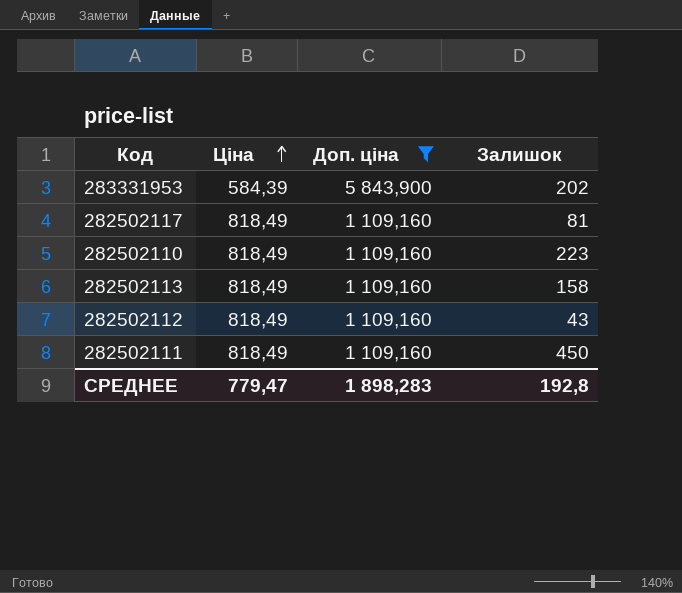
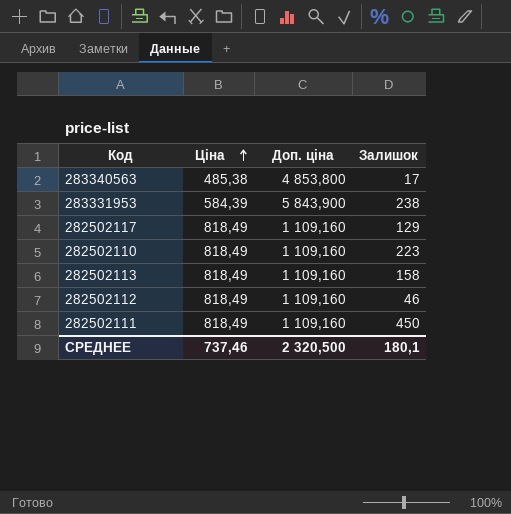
filter: Доп. ціна != 4 853,800 -> none
283331953 | Залишок: 202 -> 238
282502117 | Залишок: 81 -> 129
282502112 | Залишок: 43 -> 46
СРЕДНЕЕ | Ціна: 779,47 -> 737,46
СРЕДНЕЕ | Доп. ціна: 1 898,283 -> 2 320,500
СРЕДНЕЕ | Залишок: 192,8 -> 180,1

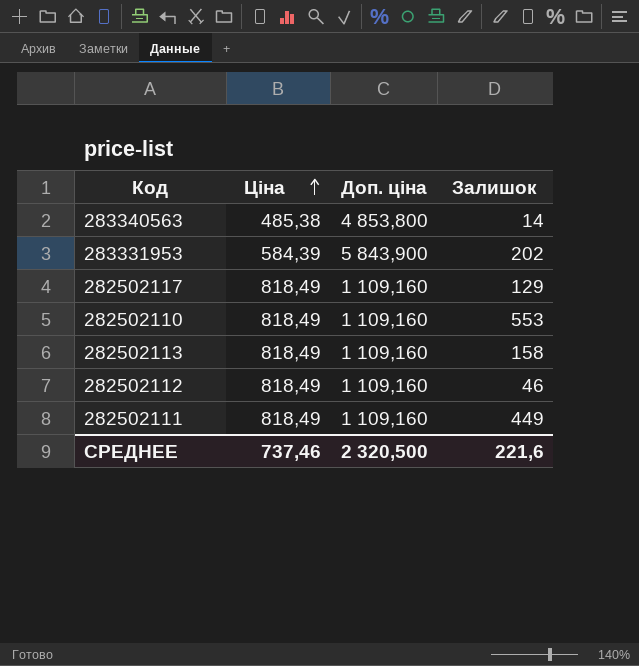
283340563 | Залишок: 17 -> 14
283331953 | Залишок: 238 -> 202
282502110 | Залишок: 223 -> 553
282502111 | Залишок: 450 -> 449
СРЕДНЕЕ | Залишок: 180,1 -> 221,6

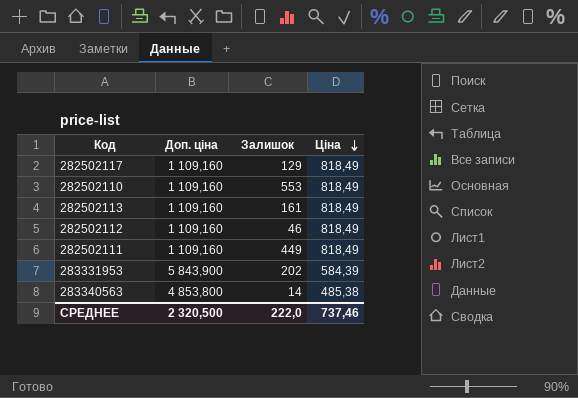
row order: Ціна ascending -> Ціна descending
column Ціна | position: 2 -> 4
282502113 | Залишок: 158 -> 161
СРЕДНЕЕ | Залишок: 221,6 -> 222,0

